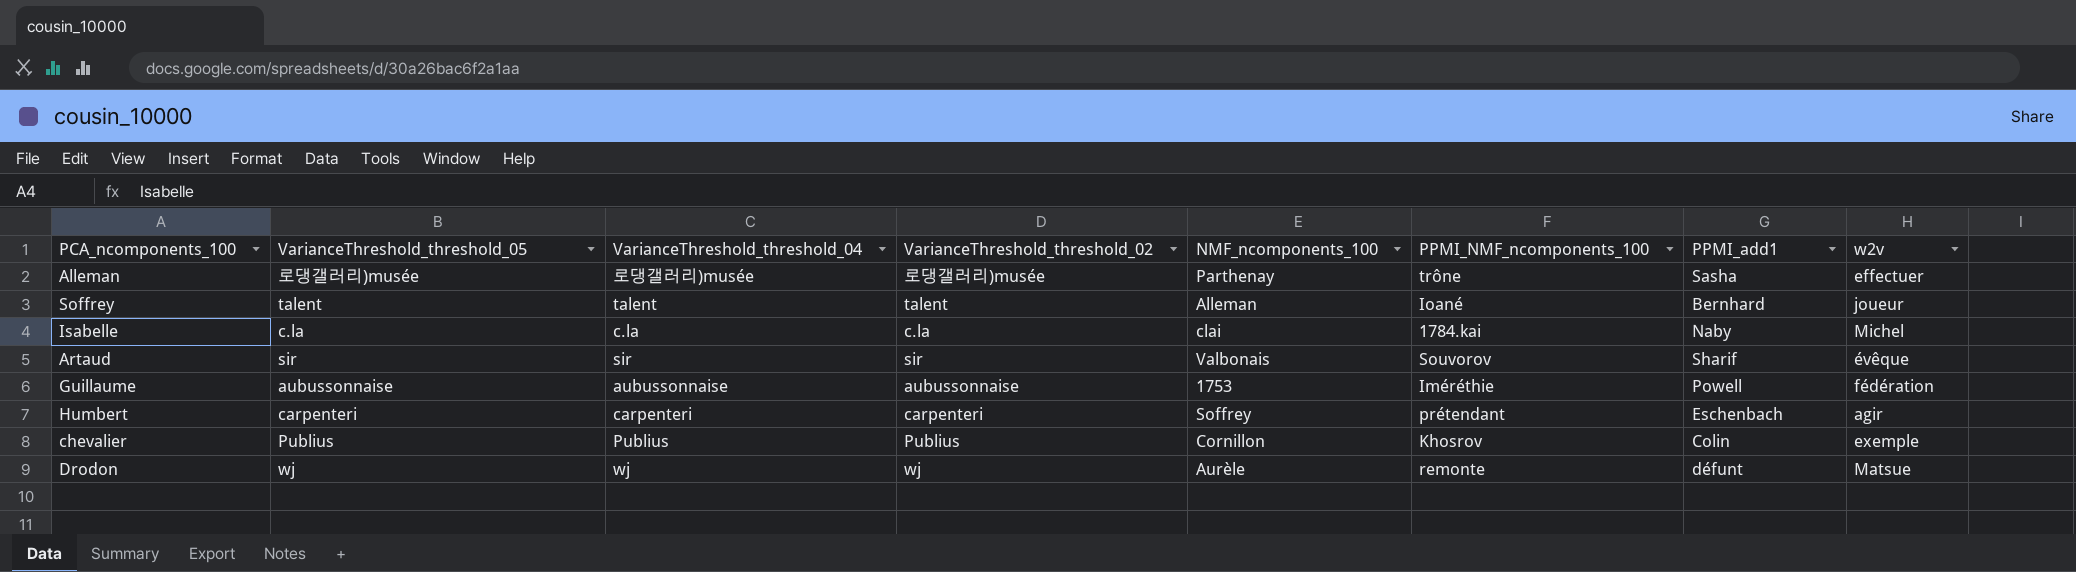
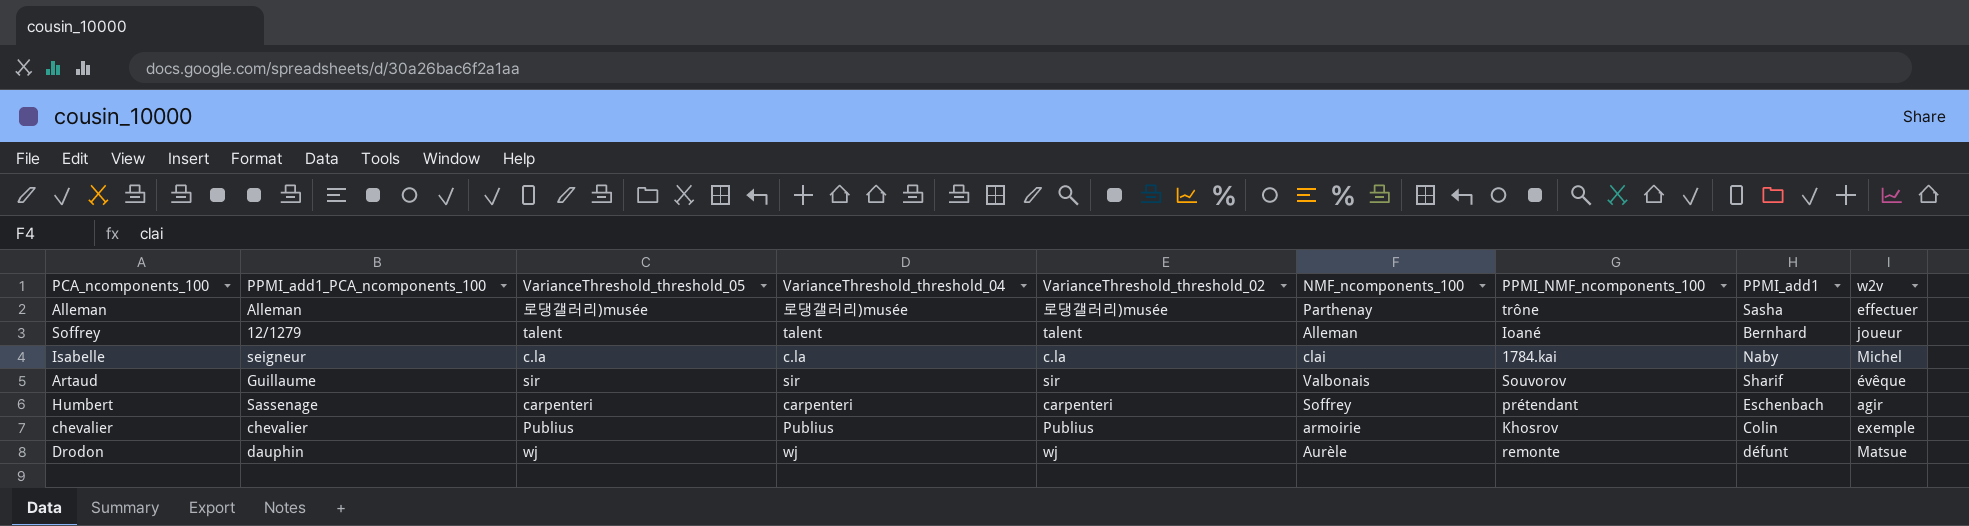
column PPMI_add1_PCA_ncomponents_100 | position: none -> 2
row Guillaume: aubussonnaise | aubussonnaise | aubussonnaise | 1753 | Iméréthie | Powell | fédération -> none
chevalier | NMF_ncomponents_100: Cornillon -> armoirie

